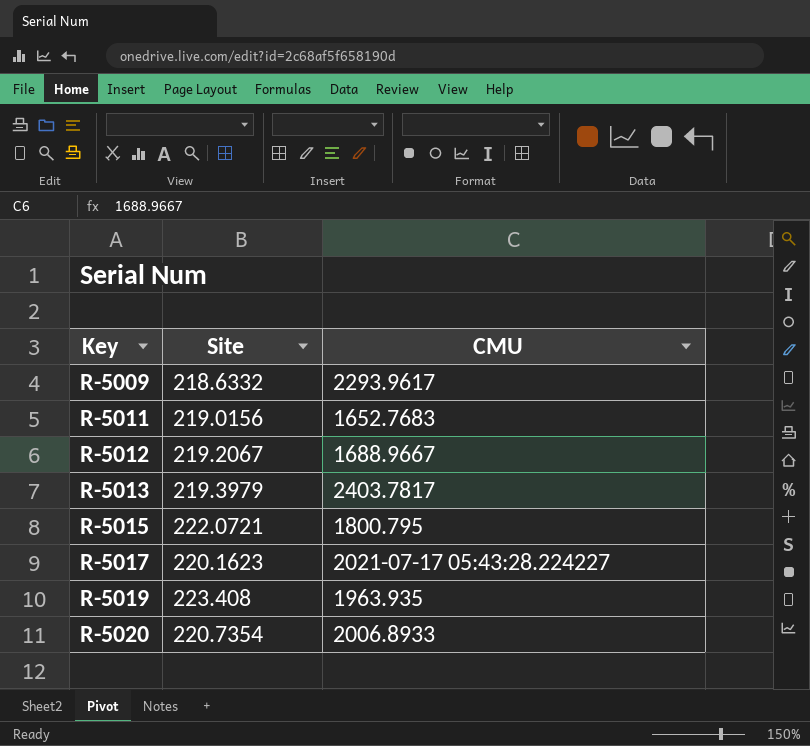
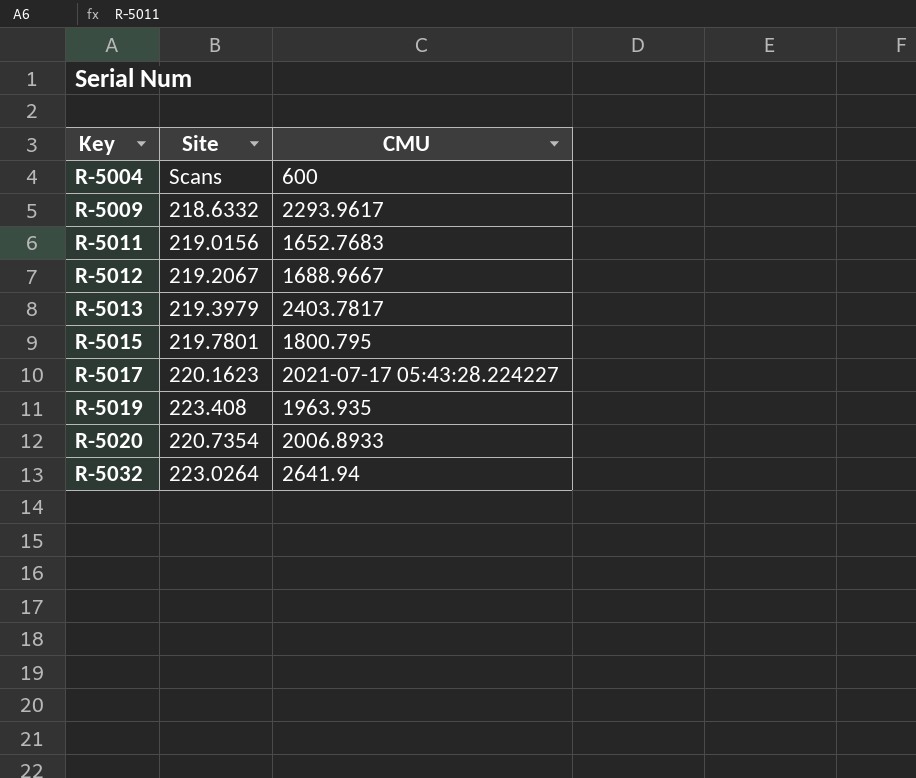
row R-5004: none -> Scans | 600
R-5015 | Site: 222.0721 -> 219.7801
row R-5032: none -> 223.0264 | 2641.94

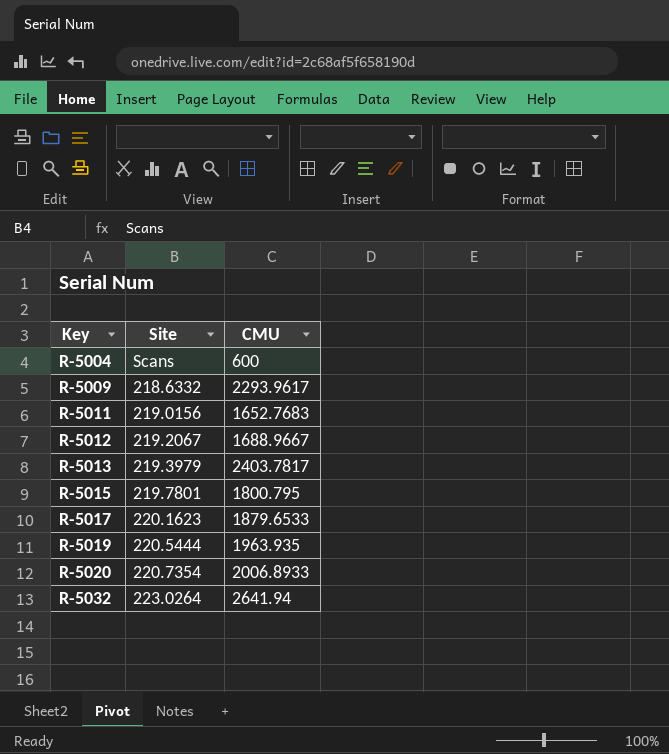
R-5017 | CMU: 2021-07-17 05:43:28.224227 -> 1879.6533
R-5019 | Site: 223.408 -> 220.5444

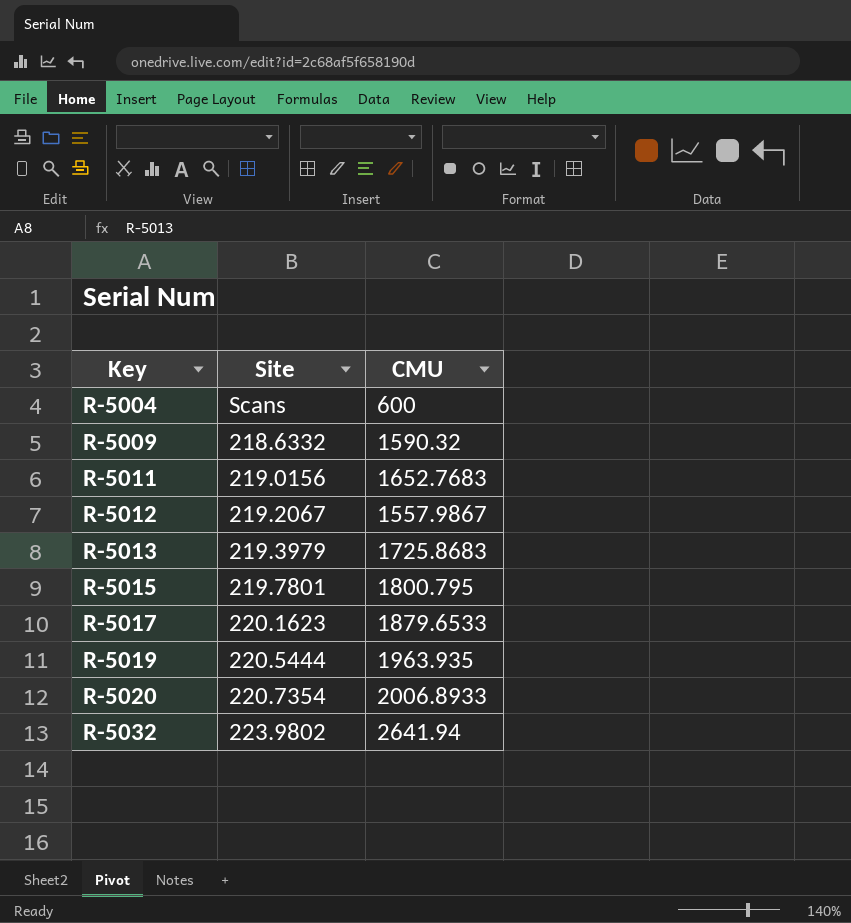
R-5009 | CMU: 2293.9617 -> 1590.32
R-5012 | CMU: 1688.9667 -> 1557.9867
R-5013 | CMU: 2403.7817 -> 1725.8683
R-5032 | Site: 223.0264 -> 223.9802

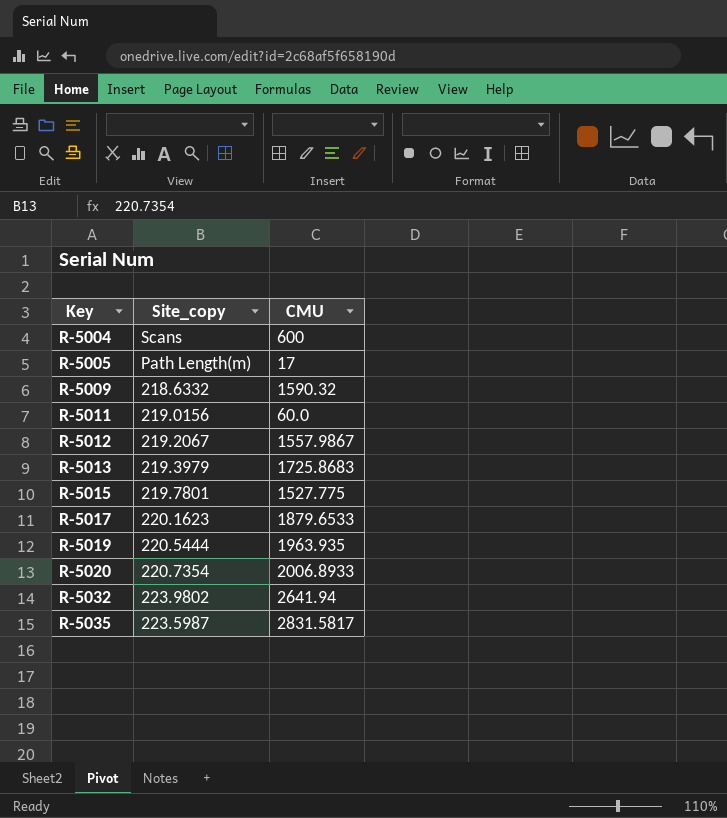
column name: Site -> Site_copy
row R-5005: none -> Path Length(m) | 17
R-5011 | CMU: 1652.7683 -> 60.0
R-5015 | CMU: 1800.795 -> 1527.775
row R-5035: none -> 223.5987 | 2831.5817

